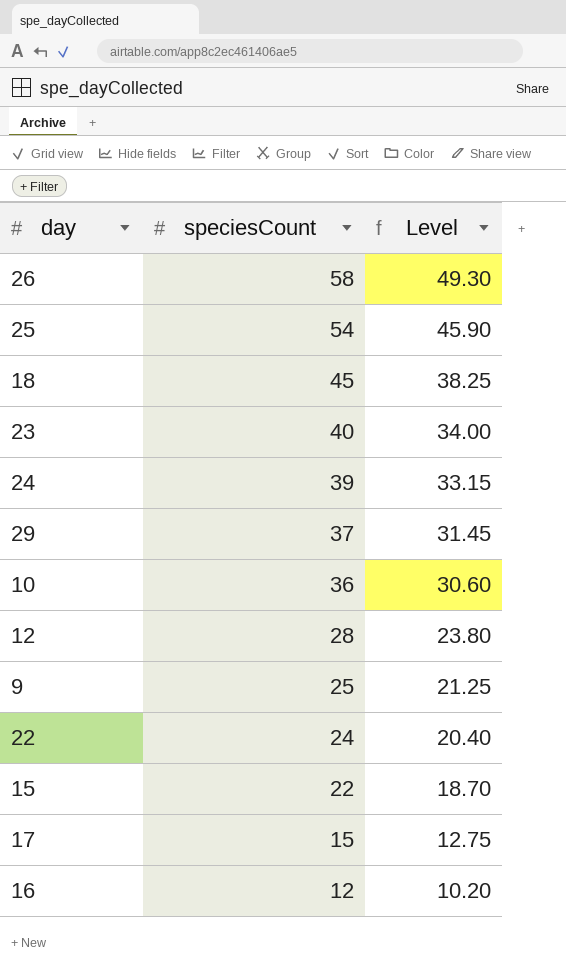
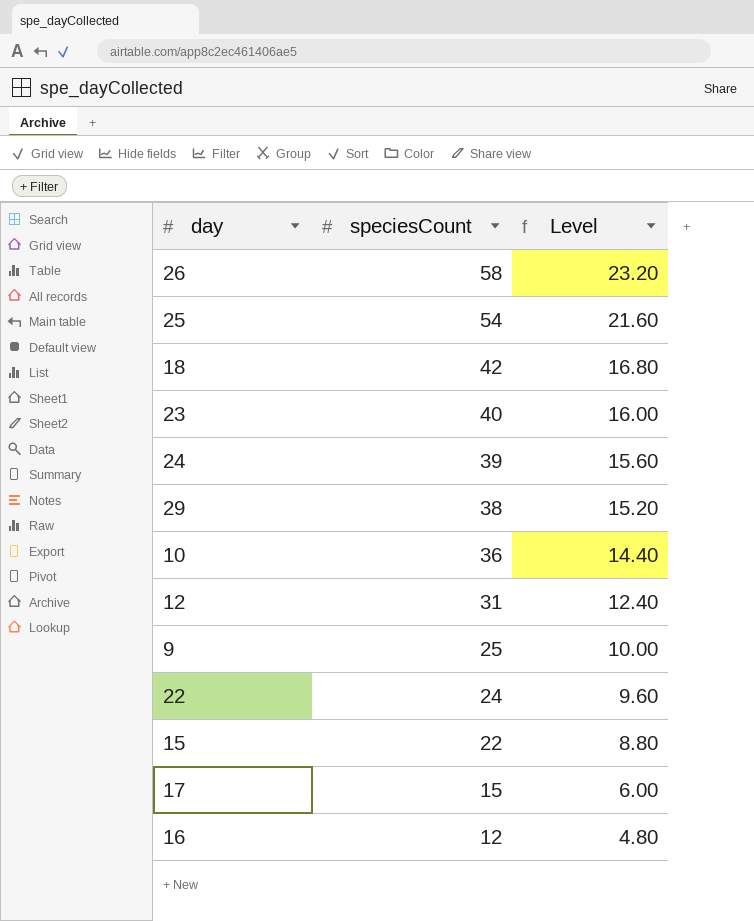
column Level | formula: [speciesCount] * 0.85 -> [speciesCount] * 0.4
18 | speciesCount: 45 -> 42
29 | speciesCount: 37 -> 38
12 | speciesCount: 28 -> 31

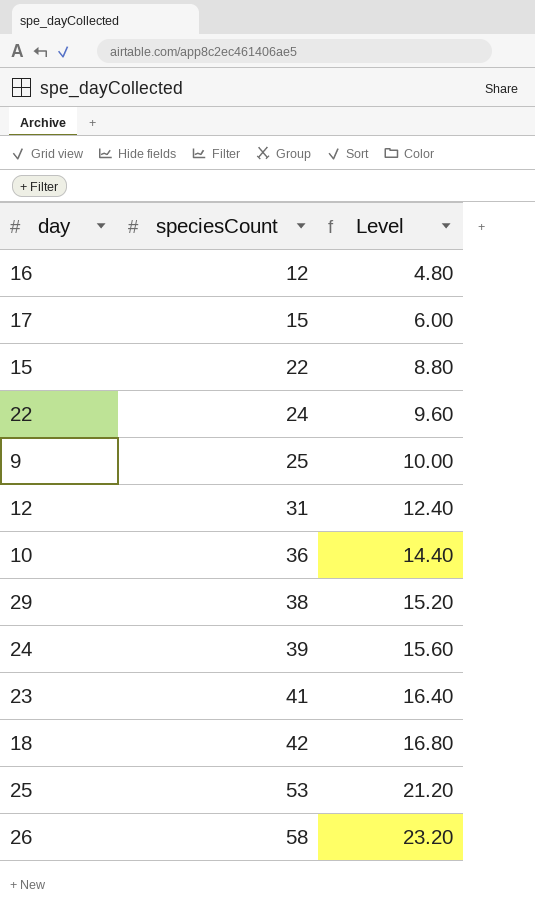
row order: speciesCount descending -> speciesCount ascending
23 | speciesCount: 40 -> 41
23 | Level: 16.00 -> 16.40
25 | speciesCount: 54 -> 53
25 | Level: 21.60 -> 21.20

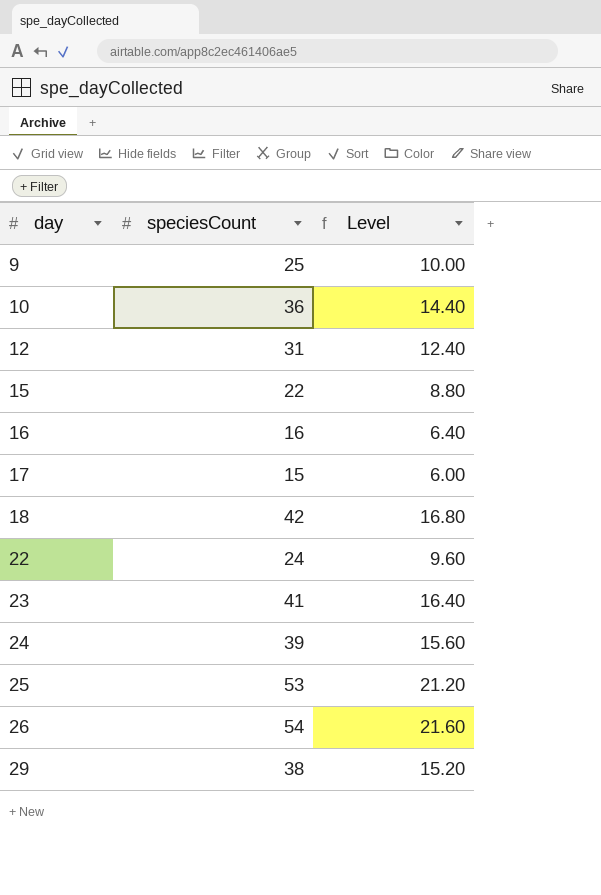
row order: speciesCount ascending -> day ascending
16 | speciesCount: 12 -> 16
16 | Level: 4.80 -> 6.40
26 | speciesCount: 58 -> 54
26 | Level: 23.20 -> 21.60

